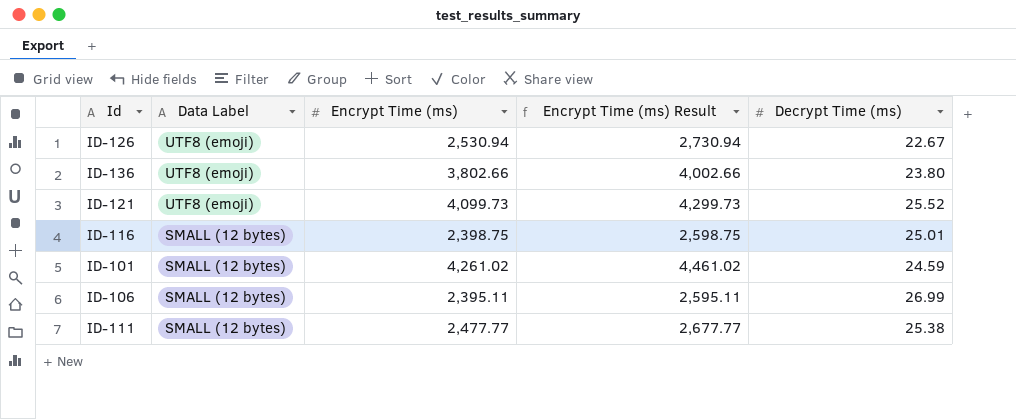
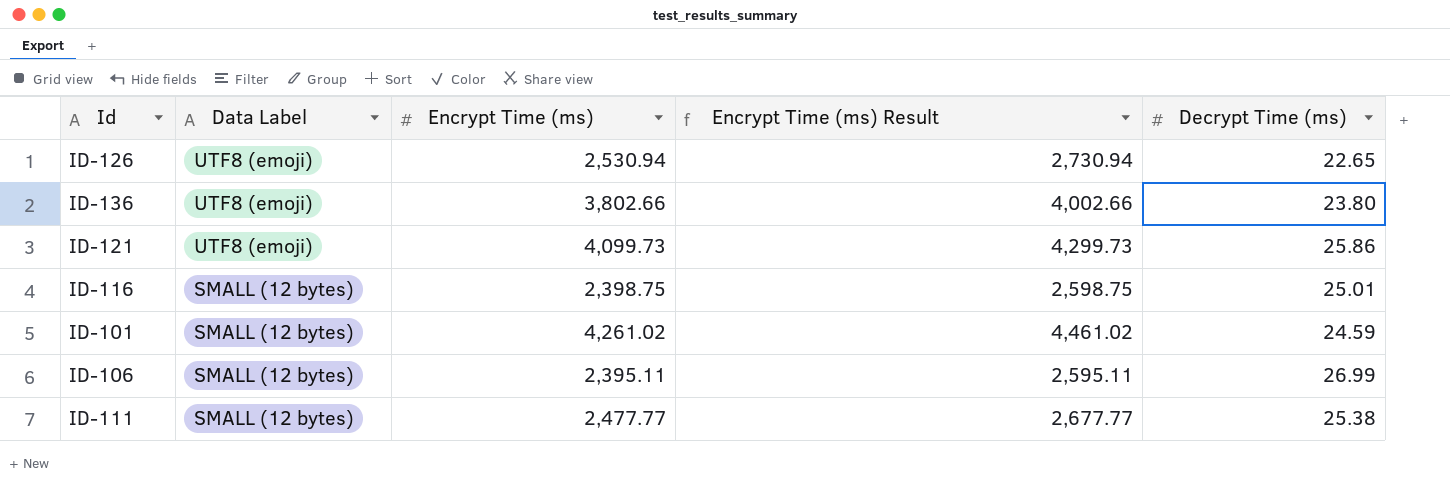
ID-126 | Decrypt Time (ms): 22.67 -> 22.65
ID-121 | Decrypt Time (ms): 25.52 -> 25.86

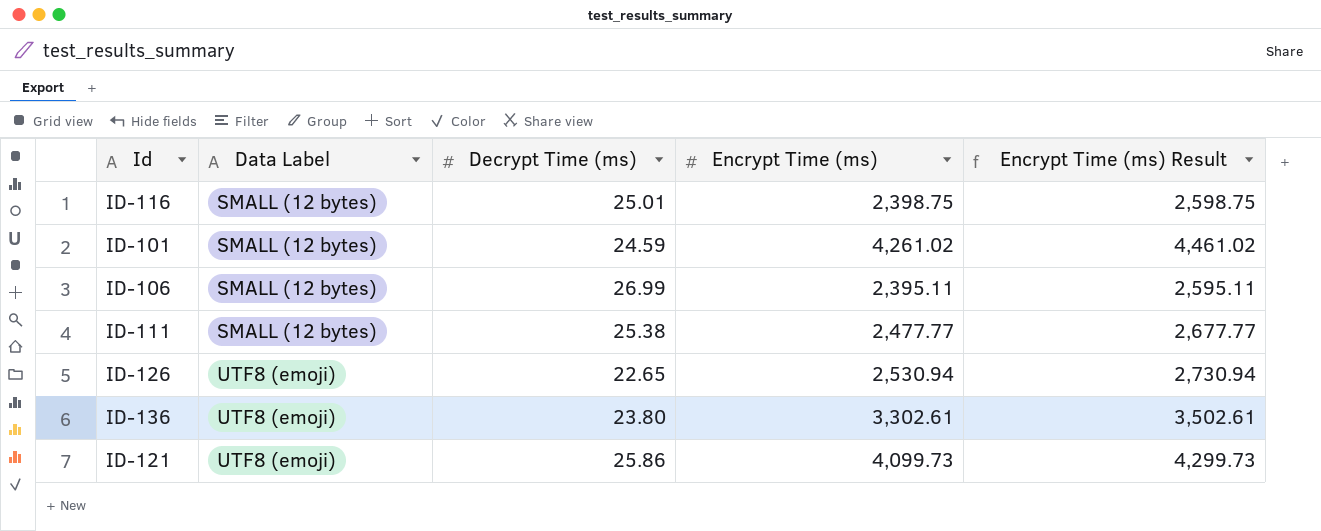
row order: Data Label descending -> Data Label ascending
column Decrypt Time (ms) | position: 5 -> 3
ID-136 | Encrypt Time (ms): 3,802.66 -> 3,302.61
ID-136 | Encrypt Time (ms) Result: 4,002.66 -> 3,502.61

